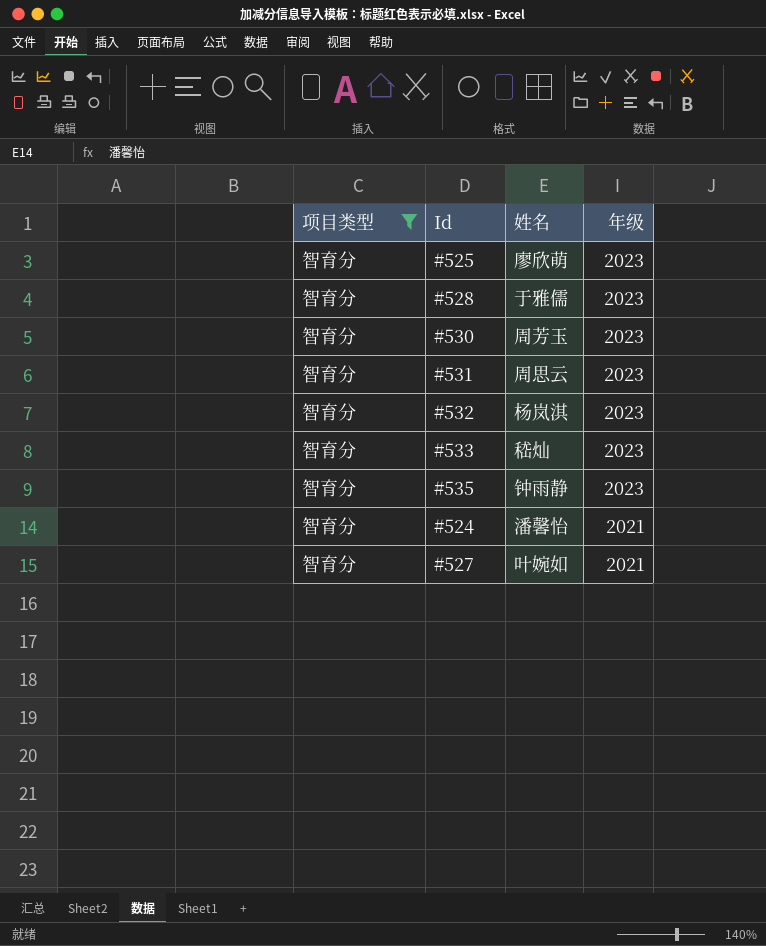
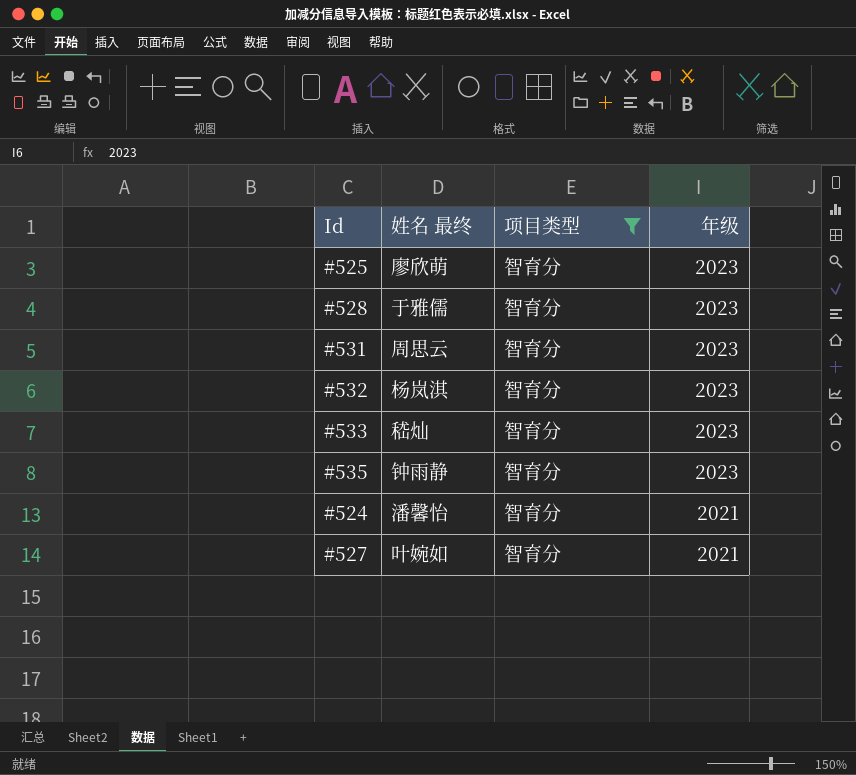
column name: 姓名 -> 姓名 最终
column 项目类型 | position: 1 -> 3
row #530: 智育分 | 周芳玉 | 2023 -> none

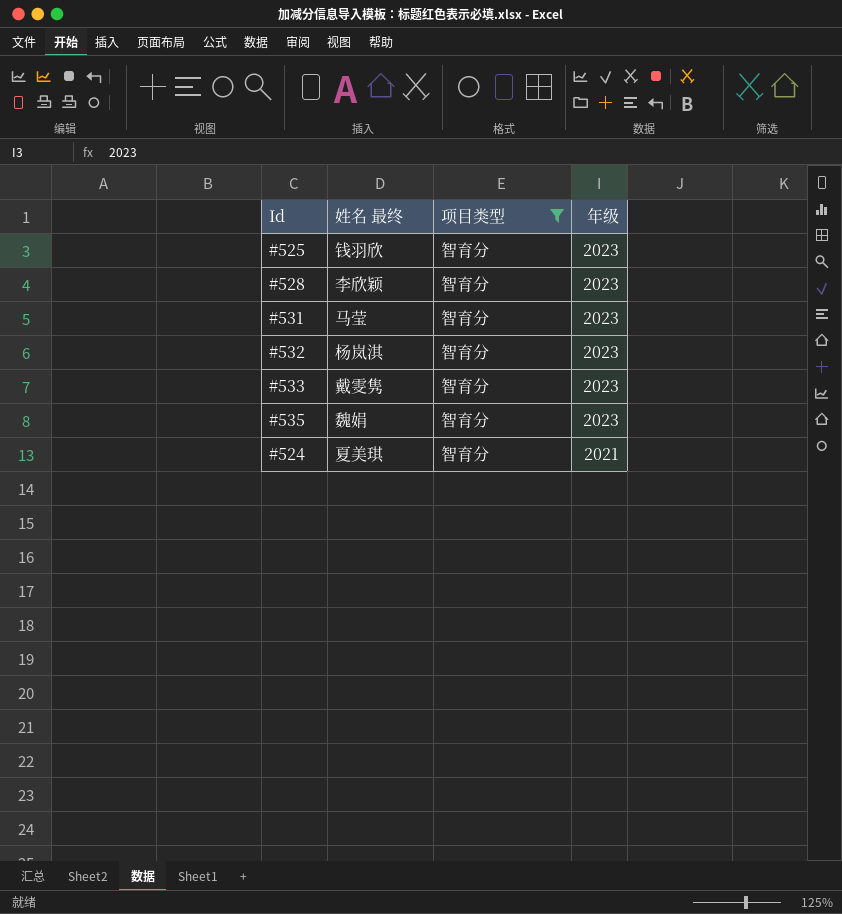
row #527: 叶婉如 | 智育分 | 2021 -> none
#525 | 姓名 最终: 廖欣萌 -> 钱羽欣
#528 | 姓名 最终: 于雅儒 -> 李欣颖
#531 | 姓名 最终: 周思云 -> 马莹
#533 | 姓名 最终: 嵇灿 -> 戴雯隽
#535 | 姓名 最终: 钟雨静 -> 魏娟
#524 | 姓名 最终: 潘馨怡 -> 夏美琪

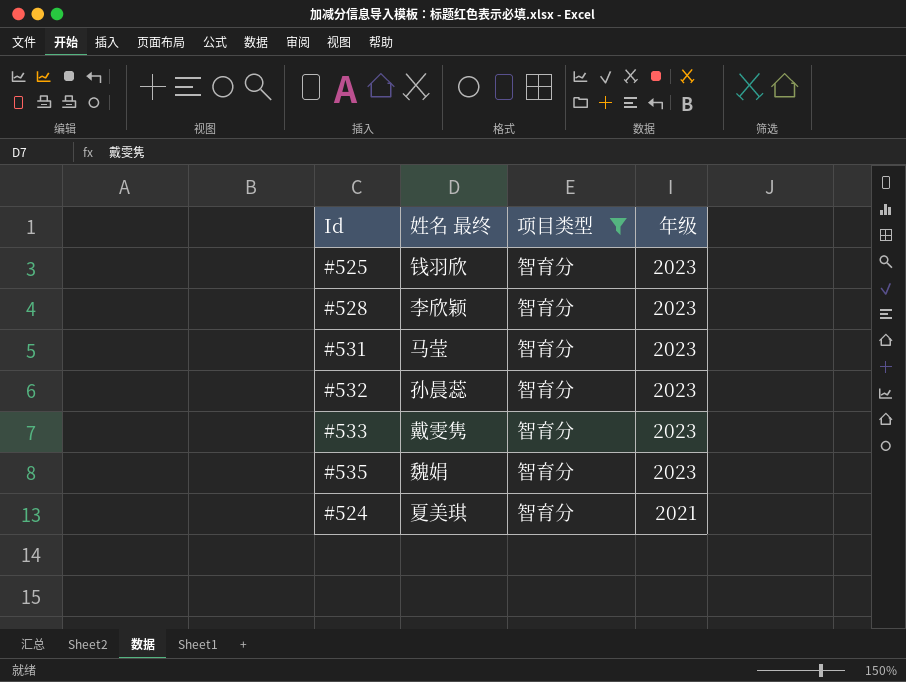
#532 | 姓名 最终: 杨岚淇 -> 孙晨蕊

